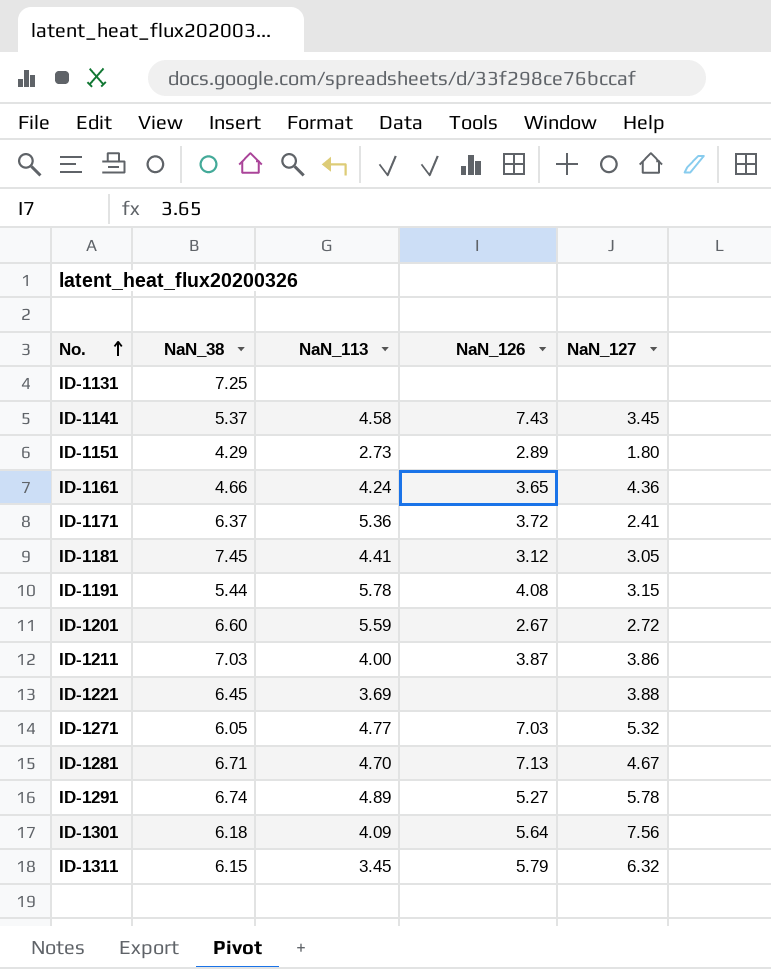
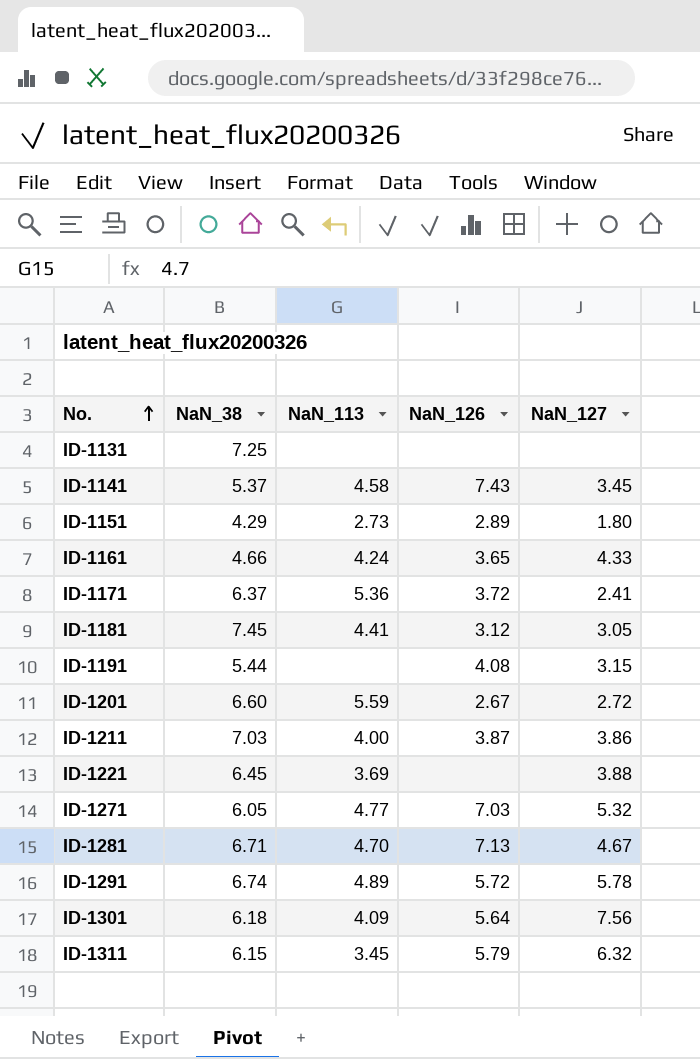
ID-1161 | NaN_127: 4.36 -> 4.33
ID-1191 | NaN_113: 5.78 -> none
ID-1291 | NaN_126: 5.27 -> 5.72

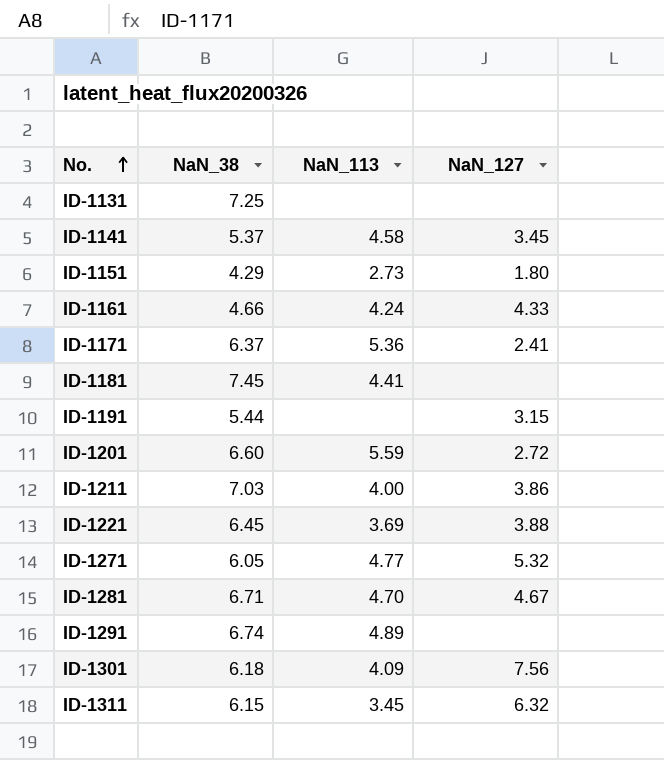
column NaN_126 | position: 4 -> none
ID-1181 | NaN_127: 3.05 -> none
ID-1291 | NaN_127: 5.78 -> none

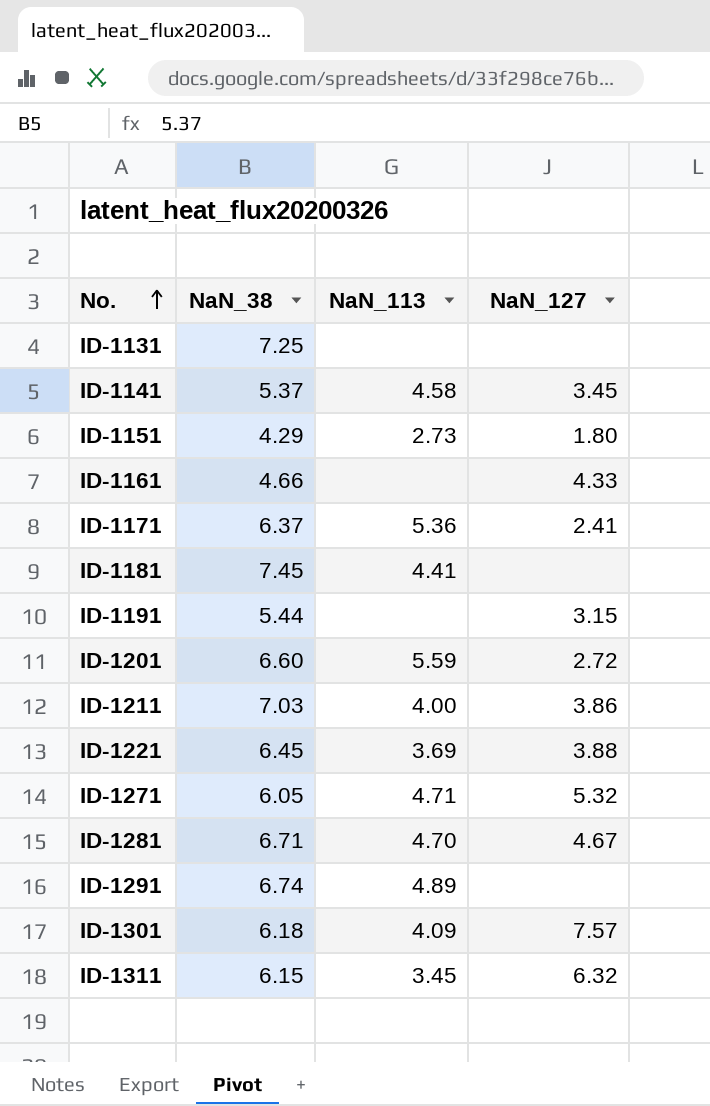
ID-1161 | NaN_113: 4.24 -> none
ID-1271 | NaN_113: 4.77 -> 4.71
ID-1301 | NaN_127: 7.56 -> 7.57

